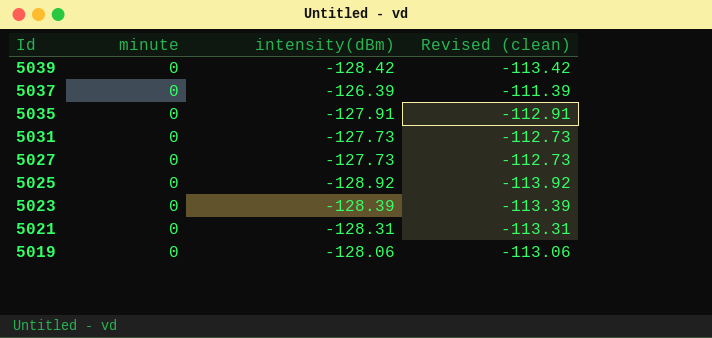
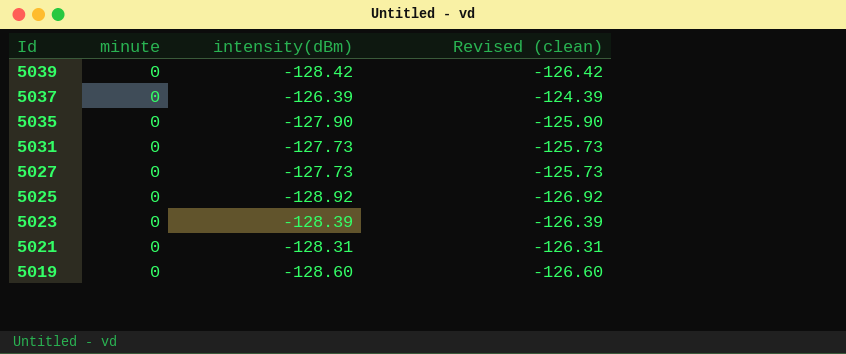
column Revised (clean) | formula: [intensity(dBm)] + 15 -> [intensity(dBm)] + 2
5035 | intensity(dBm): -127.91 -> -127.90
5019 | intensity(dBm): -128.06 -> -128.60

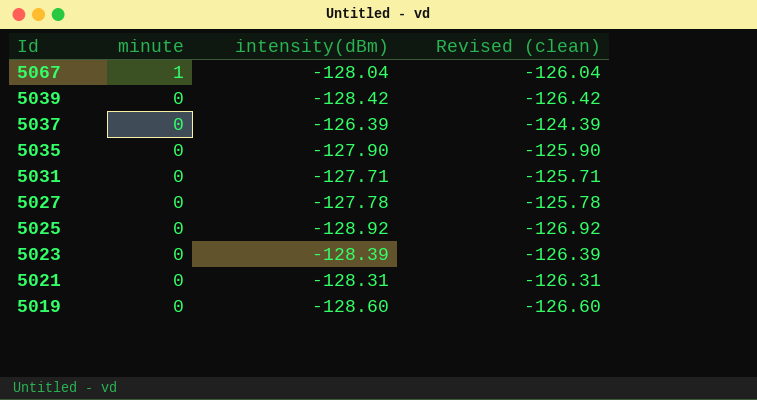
row 5067: none -> 1 | -128.04 | -126.04
5031 | intensity(dBm): -127.73 -> -127.71
5031 | Revised (clean): -125.73 -> -125.71
5027 | intensity(dBm): -127.73 -> -127.78
5027 | Revised (clean): -125.73 -> -125.78

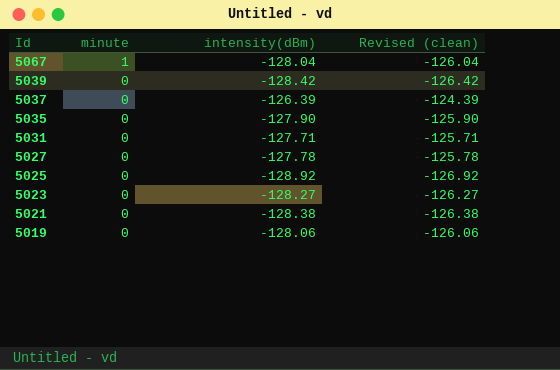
5023 | intensity(dBm): -128.39 -> -128.27
5023 | Revised (clean): -126.39 -> -126.27
5021 | intensity(dBm): -128.31 -> -128.38
5021 | Revised (clean): -126.31 -> -126.38
5019 | intensity(dBm): -128.60 -> -128.06
5019 | Revised (clean): -126.60 -> -126.06

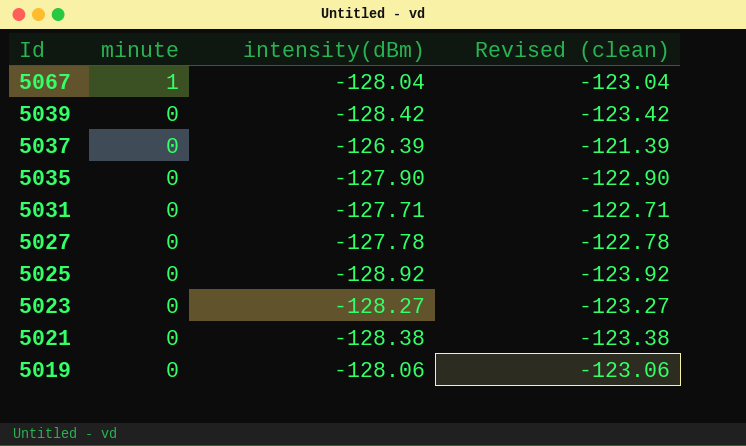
column Revised (clean) | formula: [intensity(dBm)] + 2 -> [intensity(dBm)] + 5

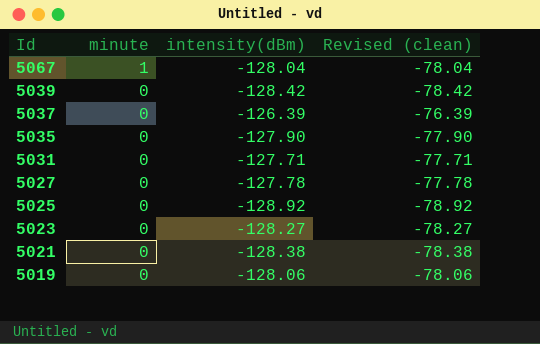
column Revised (clean) | formula: [intensity(dBm)] + 5 -> [intensity(dBm)] + 50

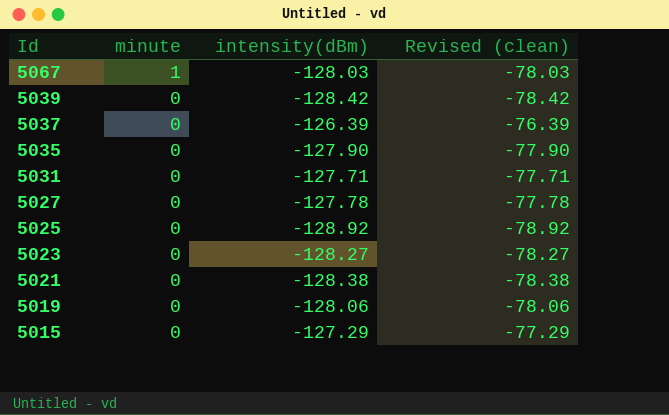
5067 | intensity(dBm): -128.04 -> -128.03
5067 | Revised (clean): -78.04 -> -78.03
row 5015: none -> 0 | -127.29 | -77.29

